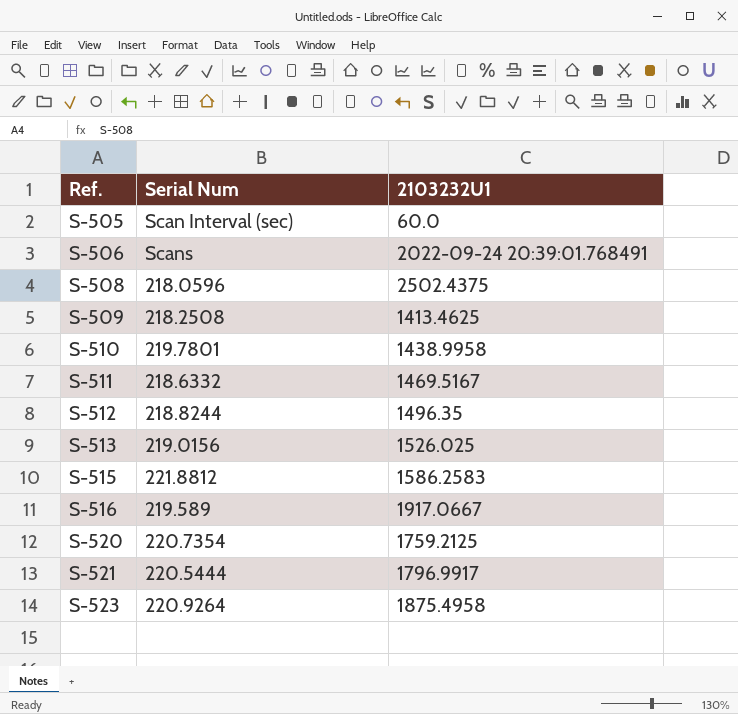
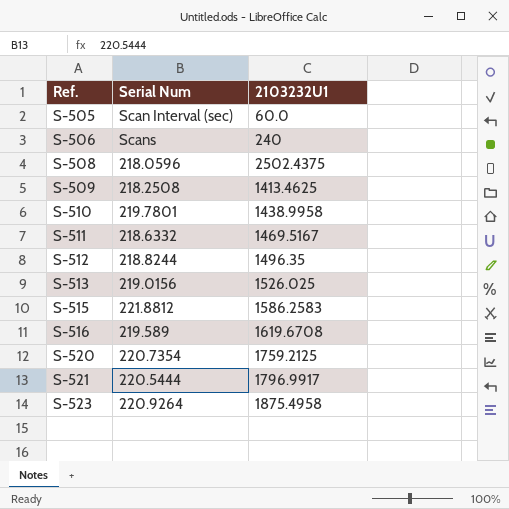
S-506 | 2103232U1: 2022-09-24 20:39:01.768491 -> 240
S-516 | 2103232U1: 1917.0667 -> 1619.6708

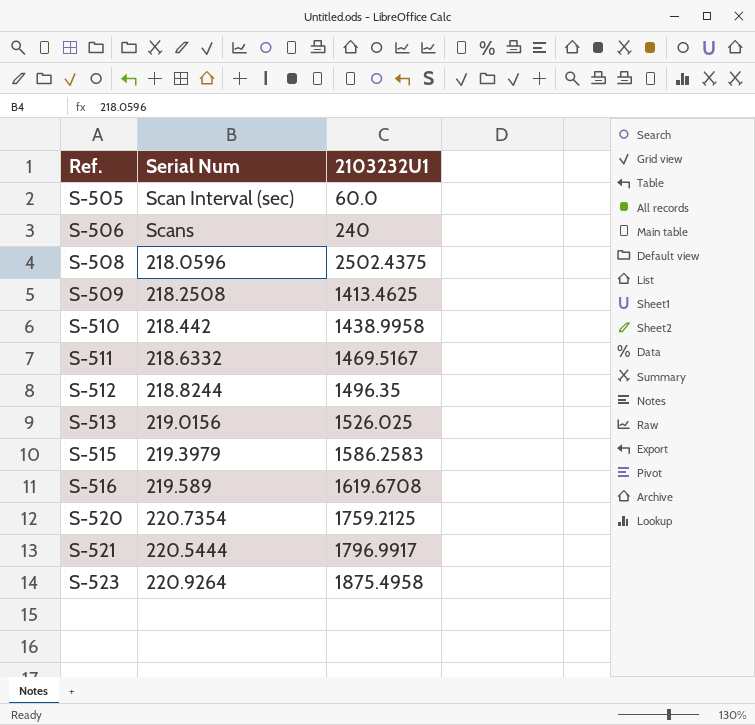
S-510 | Serial Num: 219.7801 -> 218.442
S-515 | Serial Num: 221.8812 -> 219.3979

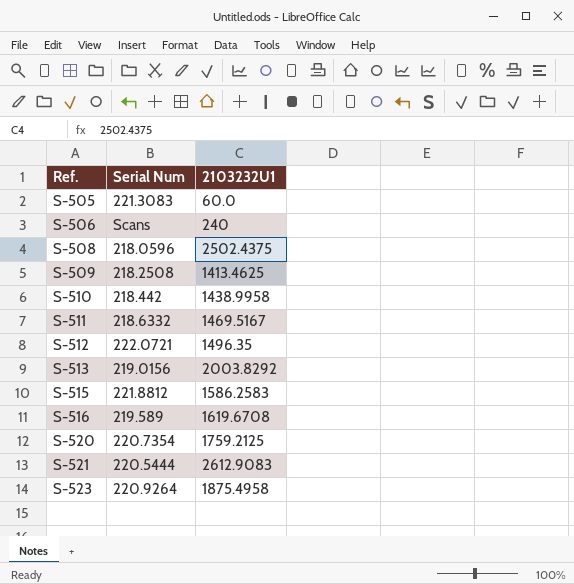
S-505 | Serial Num: Scan Interval (sec) -> 221.3083
S-512 | Serial Num: 218.8244 -> 222.0721
S-513 | 2103232U1: 1526.025 -> 2003.8292
S-515 | Serial Num: 219.3979 -> 221.8812
S-521 | 2103232U1: 1796.9917 -> 2612.9083

